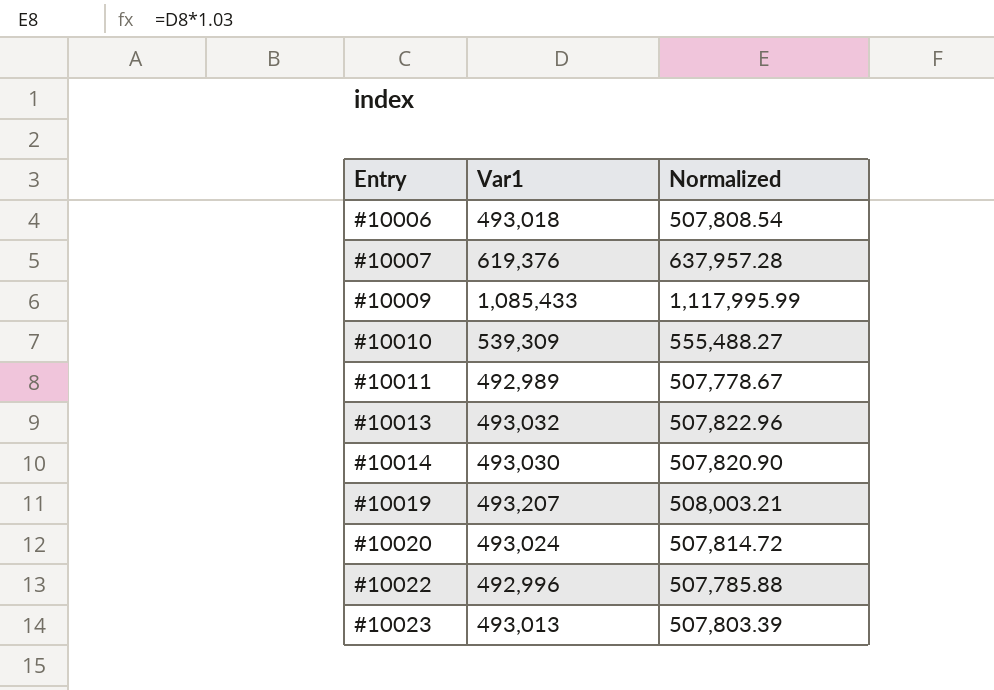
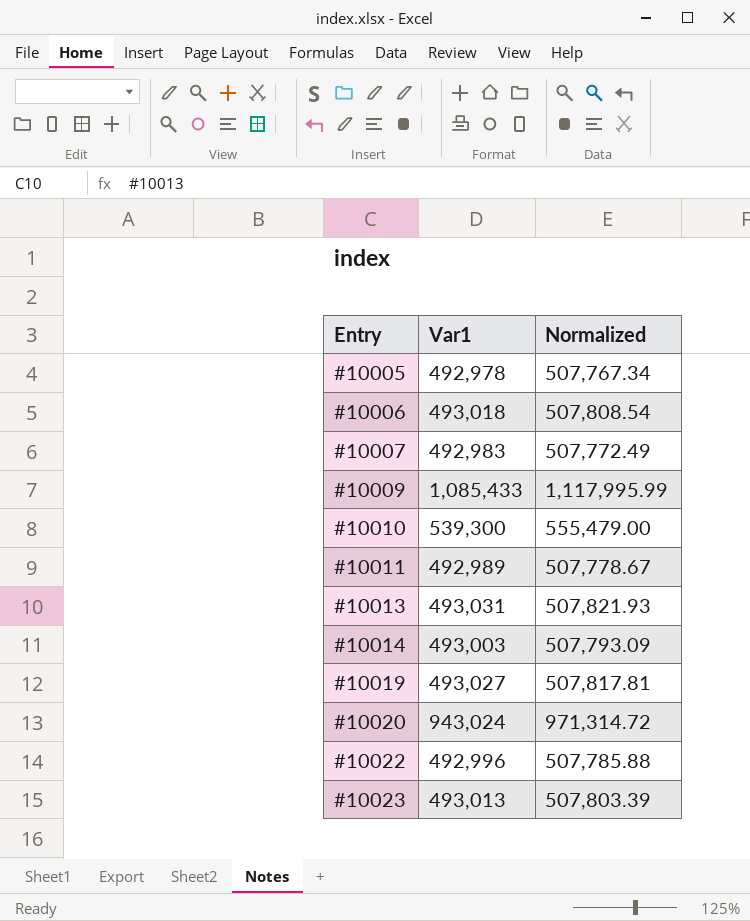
row #10005: none -> 492,978 | 507,767.34
#10007 | Var1: 619,376 -> 492,983
#10007 | Normalized: 637,957.28 -> 507,772.49
#10010 | Var1: 539,309 -> 539,300
#10010 | Normalized: 555,488.27 -> 555,479.00
#10013 | Var1: 493,032 -> 493,031
#10013 | Normalized: 507,822.96 -> 507,821.93
#10014 | Var1: 493,030 -> 493,003
#10014 | Normalized: 507,820.90 -> 507,793.09
#10019 | Var1: 493,207 -> 493,027
#10019 | Normalized: 508,003.21 -> 507,817.81
#10020 | Var1: 493,024 -> 943,024
#10020 | Normalized: 507,814.72 -> 971,314.72

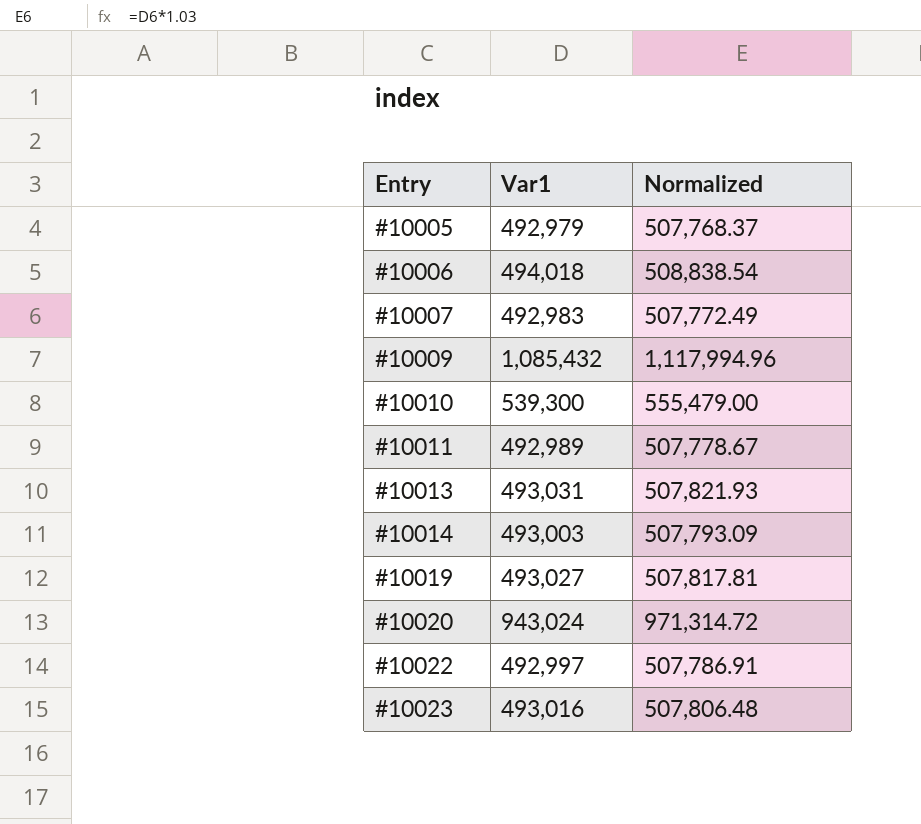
#10005 | Var1: 492,978 -> 492,979
#10005 | Normalized: 507,767.34 -> 507,768.37
#10006 | Var1: 493,018 -> 494,018
#10006 | Normalized: 507,808.54 -> 508,838.54
#10009 | Var1: 1,085,433 -> 1,085,432
#10009 | Normalized: 1,117,995.99 -> 1,117,994.96
#10022 | Var1: 492,996 -> 492,997
#10022 | Normalized: 507,785.88 -> 507,786.91
#10023 | Var1: 493,013 -> 493,016
#10023 | Normalized: 507,803.39 -> 507,806.48

